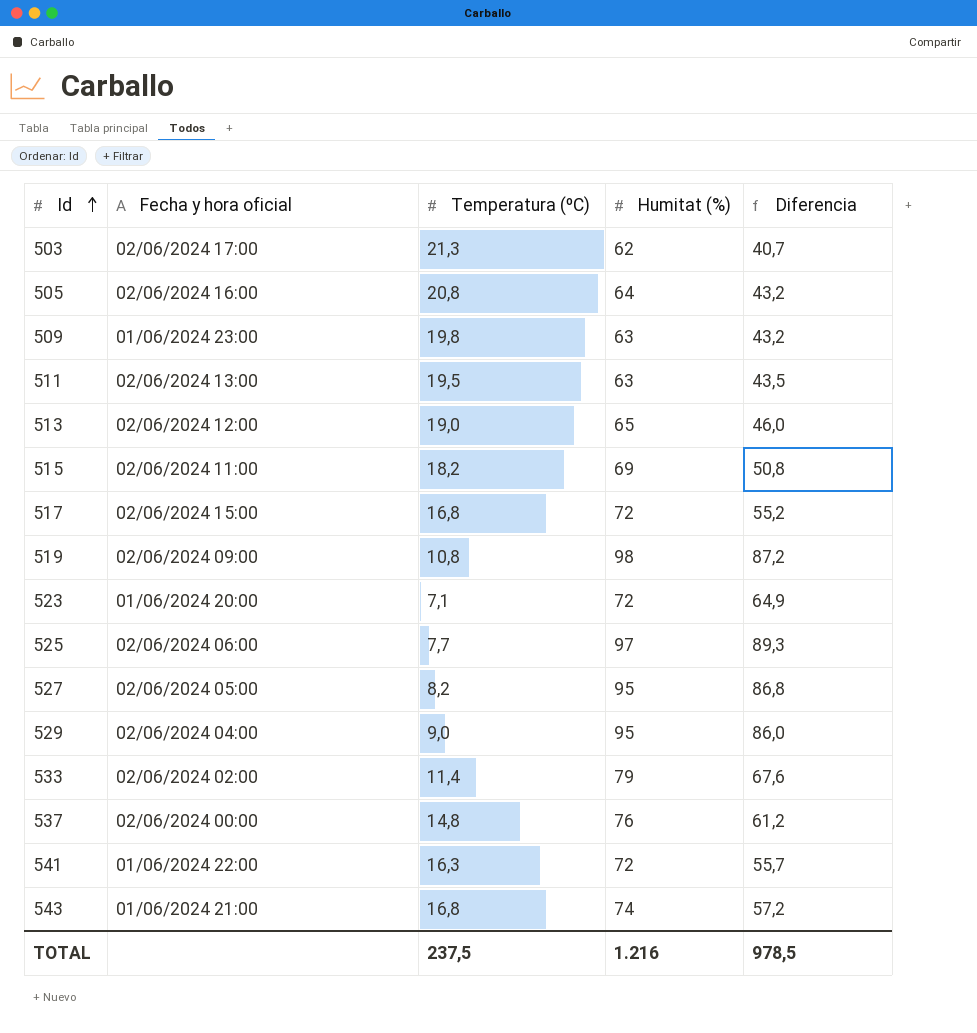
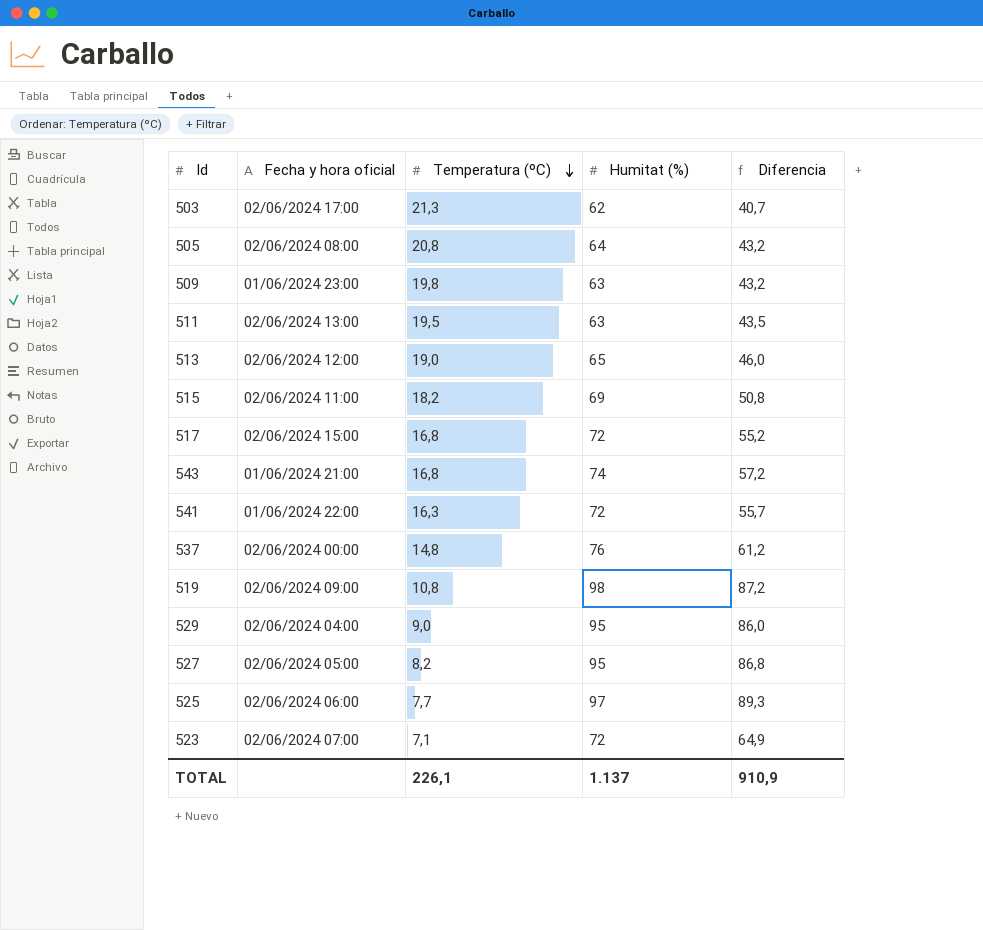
row order: Id ascending -> Temperatura (ºC) descending
row 533: 02/06/2024 02:00 | 11,4 | 79 | 67,6 -> none
505 | Fecha y hora oficial: 02/06/2024 16:00 -> 02/06/2024 08:00
523 | Fecha y hora oficial: 01/06/2024 20:00 -> 02/06/2024 07:00
TOTAL | Temperatura (ºC): 237,5 -> 226,1
TOTAL | Humitat (%): 1.216 -> 1.137
TOTAL | Diferencia: 978,5 -> 910,9

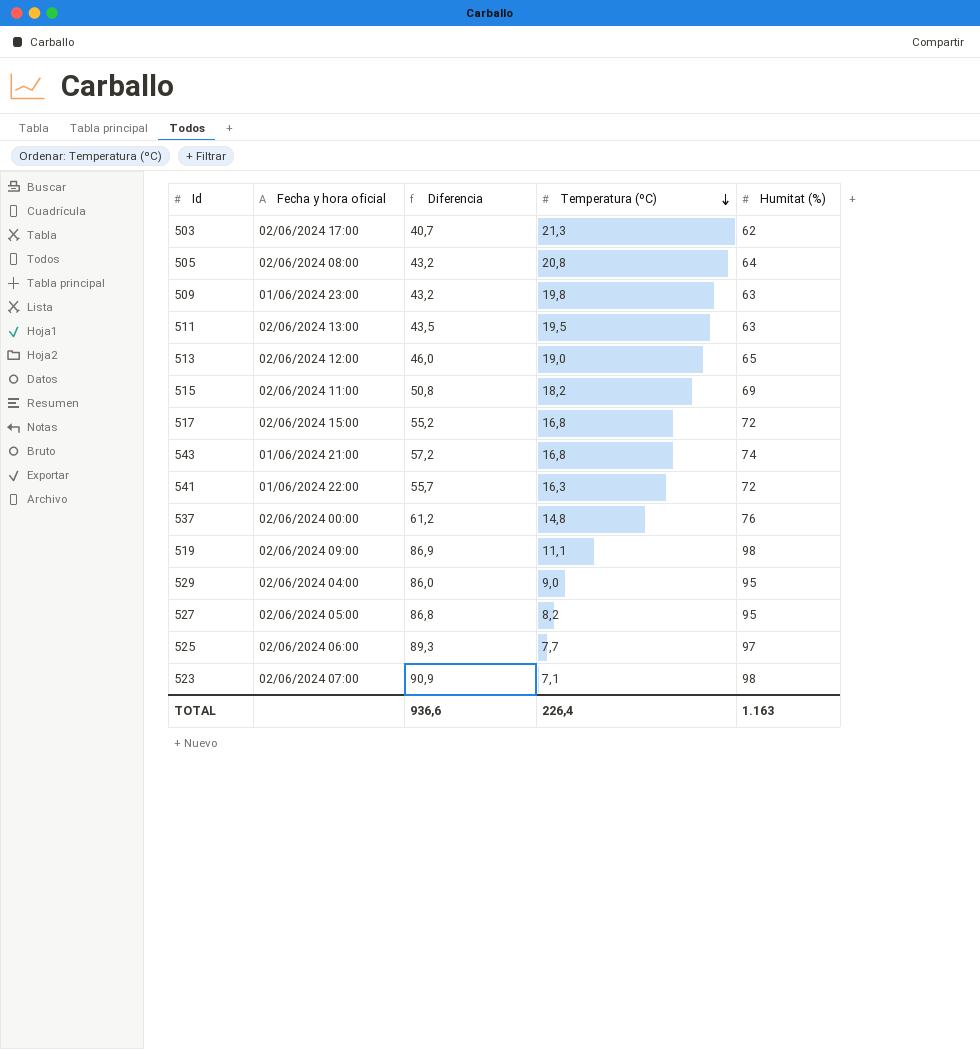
column Diferencia | position: 5 -> 3
519 | Diferencia: 87,2 -> 86,9
519 | Temperatura (ºC): 10,8 -> 11,1
523 | Diferencia: 64,9 -> 90,9
523 | Humitat (%): 72 -> 98
TOTAL | Diferencia: 910,9 -> 936,6
TOTAL | Temperatura (ºC): 226,1 -> 226,4
TOTAL | Humitat (%): 1.137 -> 1.163

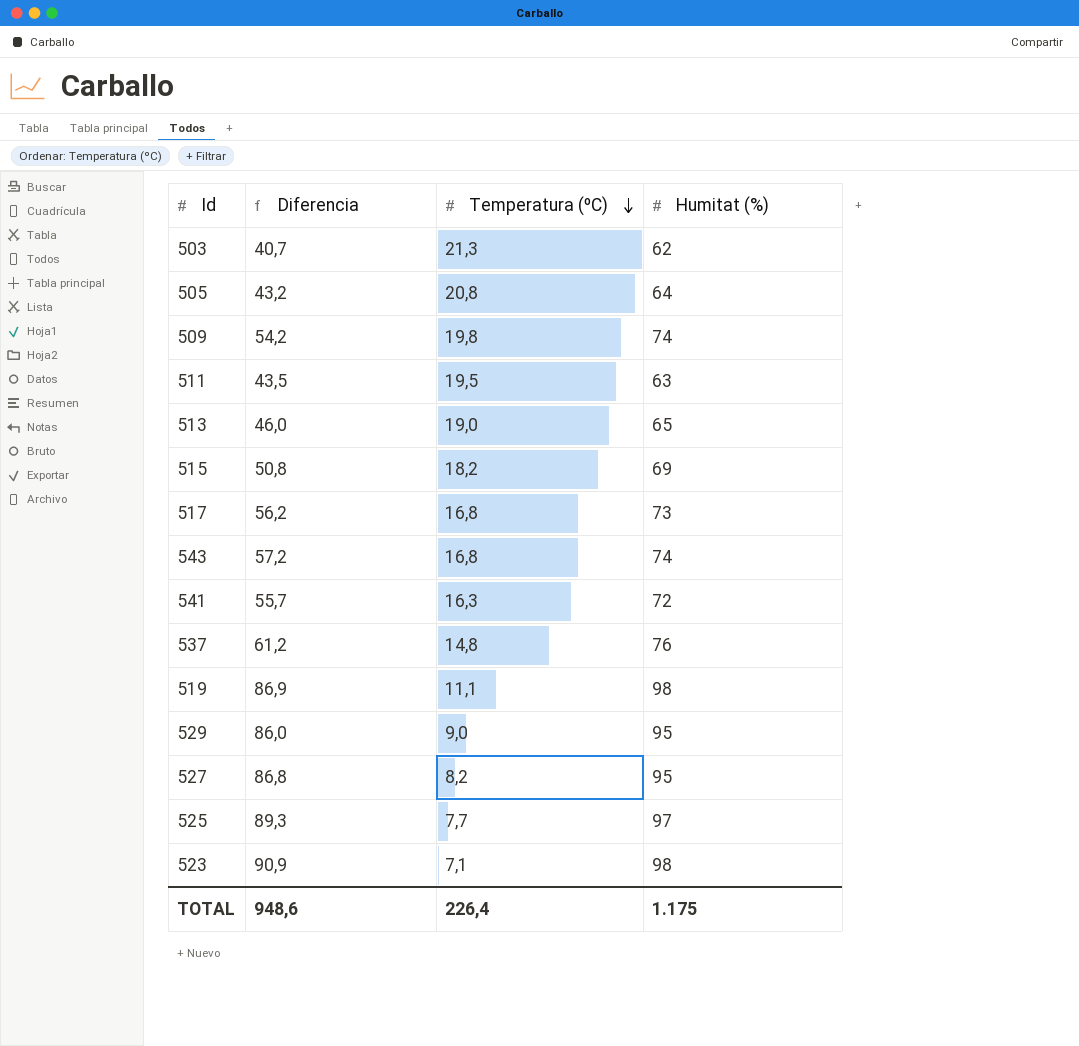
column Fecha y hora oficial | position: 2 -> none
509 | Diferencia: 43,2 -> 54,2
509 | Humitat (%): 63 -> 74
517 | Diferencia: 55,2 -> 56,2
517 | Humitat (%): 72 -> 73
TOTAL | Diferencia: 936,6 -> 948,6
TOTAL | Humitat (%): 1.163 -> 1.175

